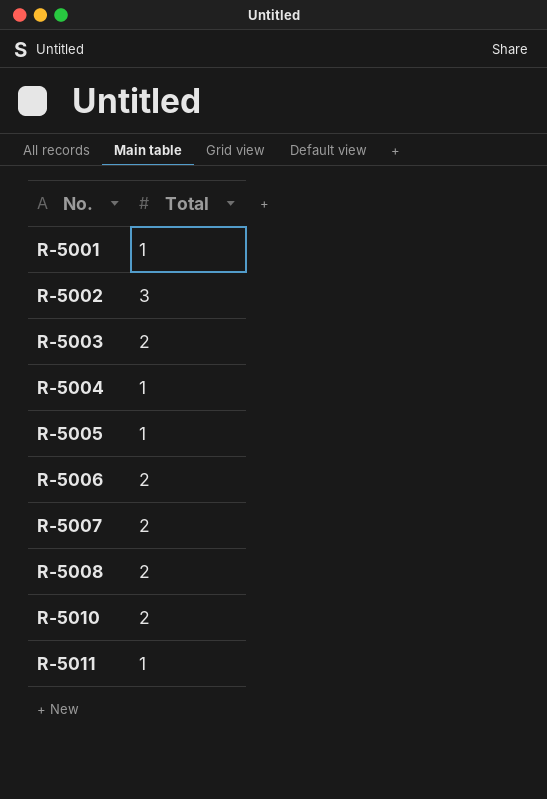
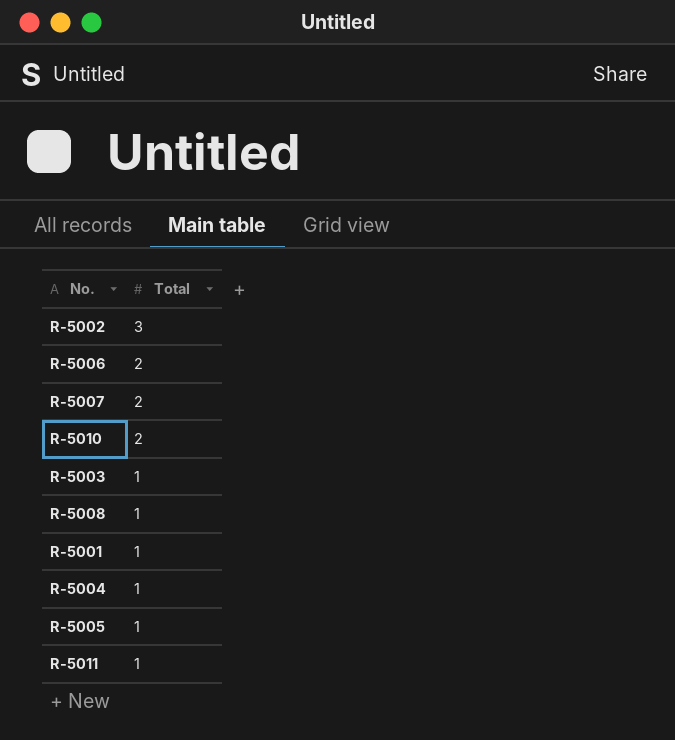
row order: No. ascending -> Total descending
R-5003 | Total: 2 -> 1
R-5008 | Total: 2 -> 1

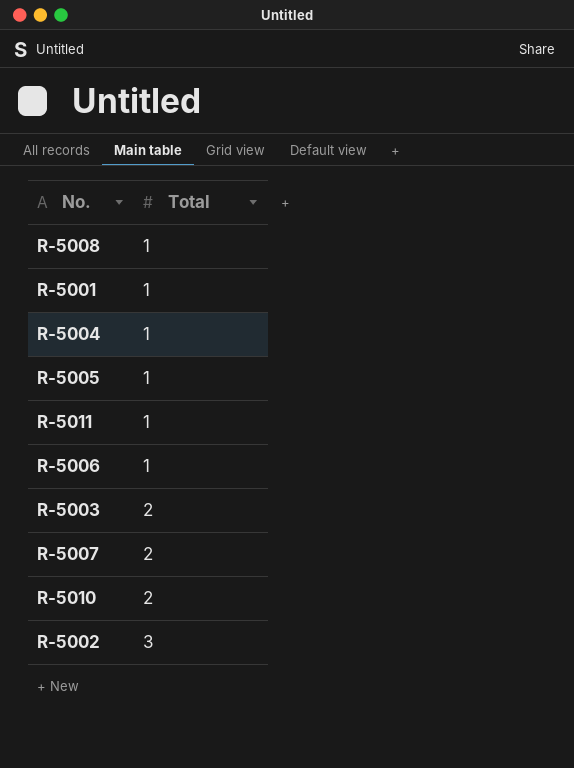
row order: Total descending -> Total ascending
R-5006 | Total: 2 -> 1
R-5003 | Total: 1 -> 2

